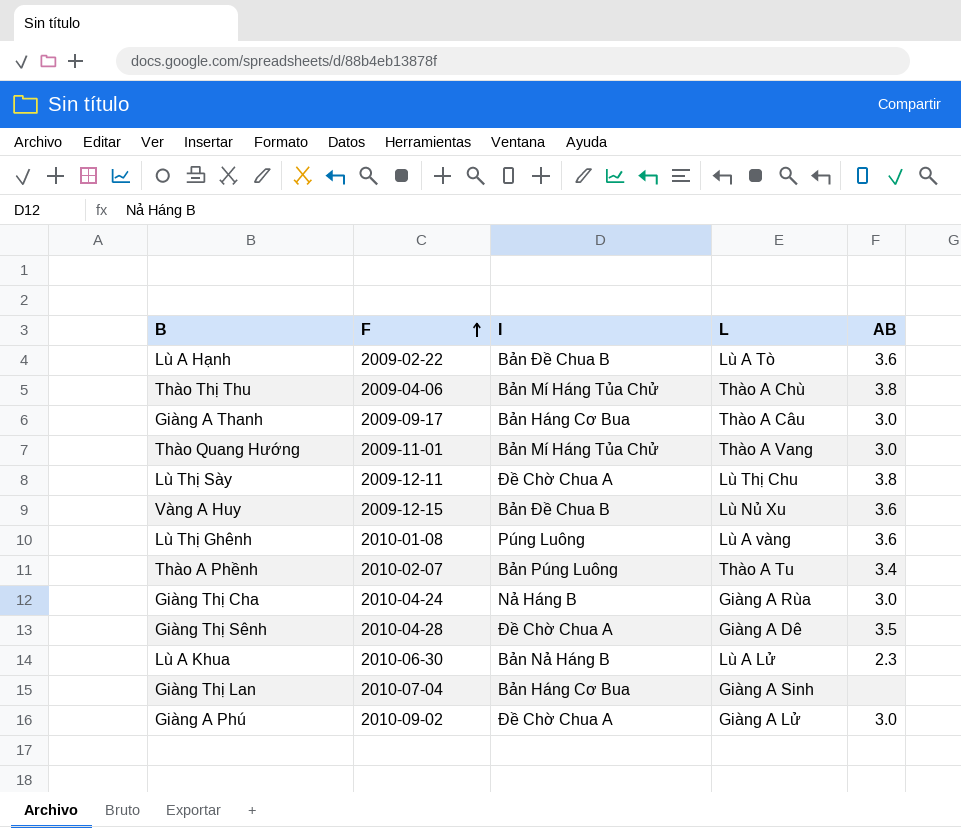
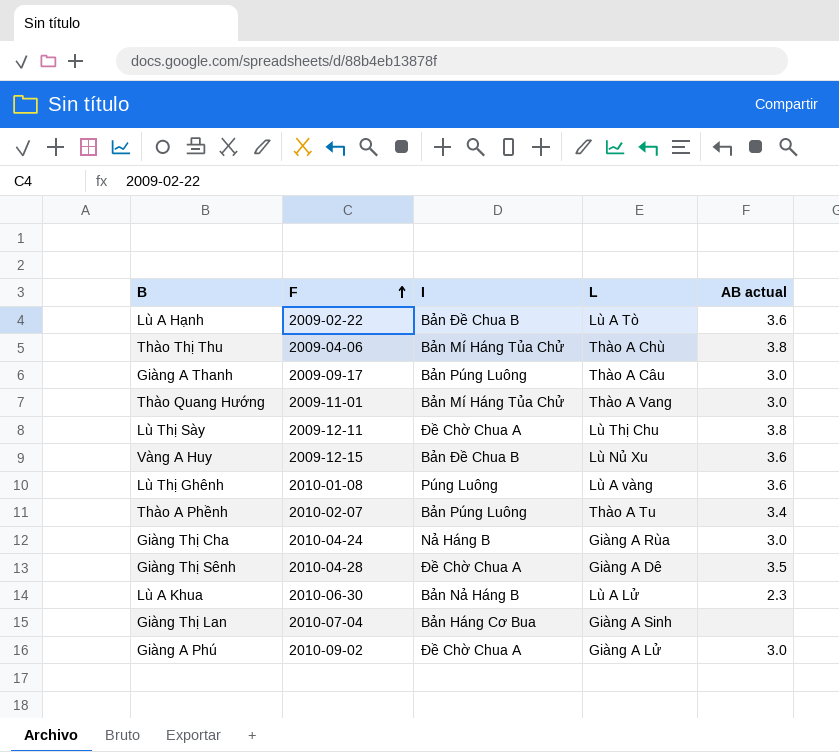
column name: AB -> AB actual
Giàng A Thanh | I: Bản Háng Cơ Bua -> Bản Púng Luông

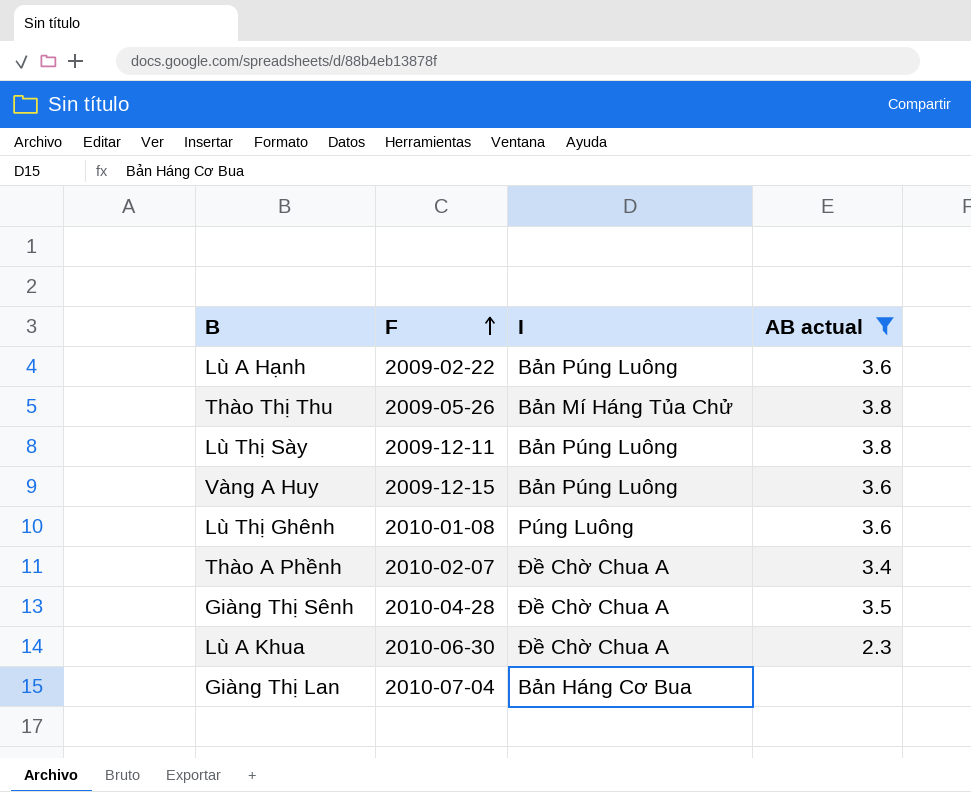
filter: none -> AB actual != 3.0
column L | position: 4 -> none
Lù A Hạnh | I: Bản Đề Chua B -> Bản Púng Luông
Thào Thị Thu | F: 2009-04-06 -> 2009-05-26
Lù Thị Sày | I: Đề Chờ Chua A -> Bản Púng Luông
Vàng A Huy | I: Bản Đề Chua B -> Bản Púng Luông
Thào A Phềnh | I: Bản Púng Luông -> Đề Chờ Chua A
Lù A Khua | I: Bản Nả Háng B -> Đề Chờ Chua A

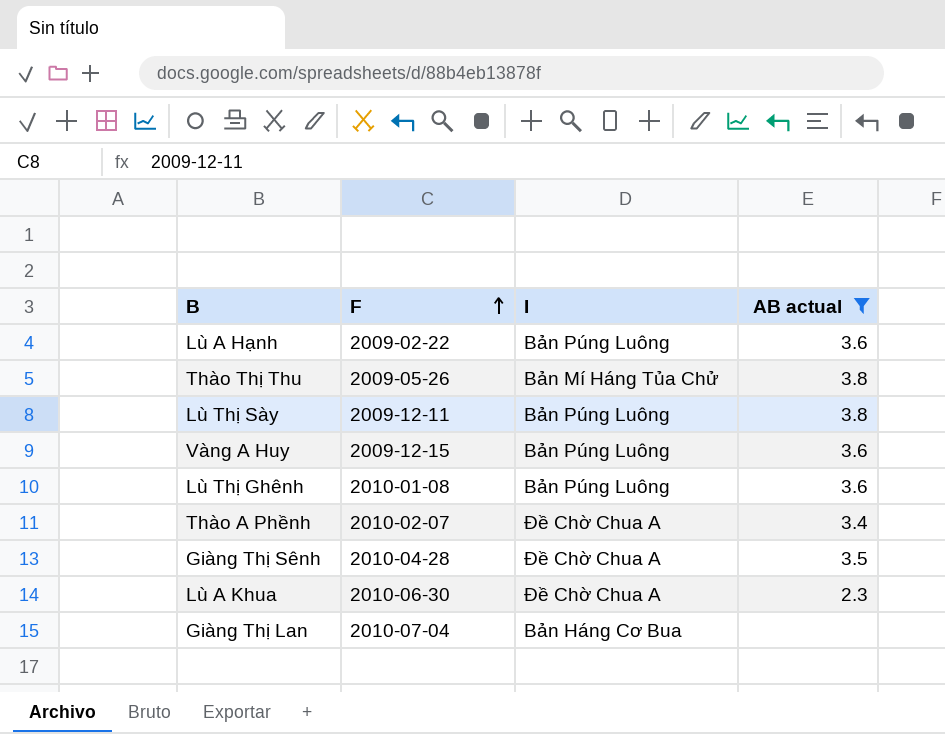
Lù Thị Ghênh | I: Púng Luông -> Bản Púng Luông

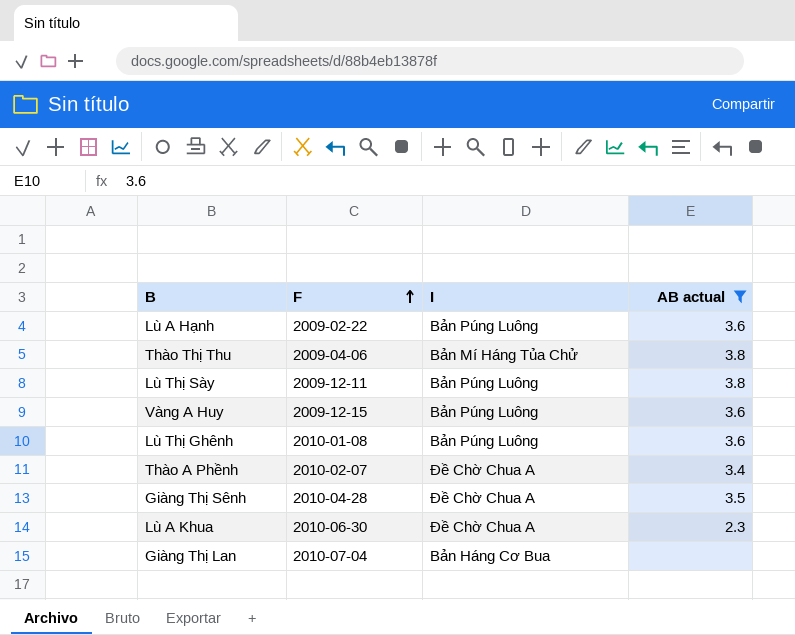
Thào Thị Thu | F: 2009-05-26 -> 2009-04-06

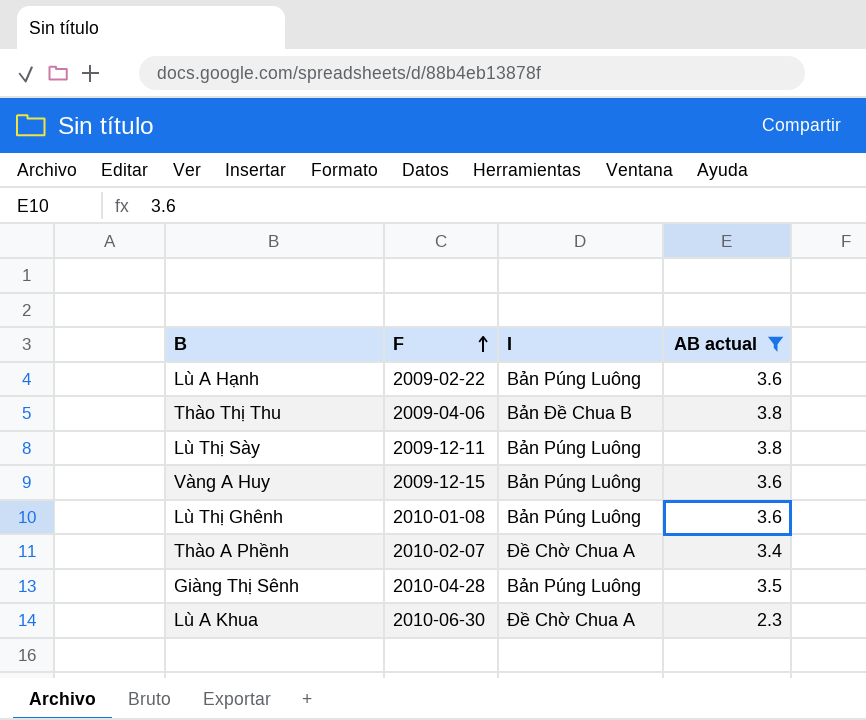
row Giàng Thị Lan: 2010-07-04 | Bản Háng Cơ Bua | none -> none
Thào Thị Thu | I: Bản Mí Háng Tủa Chử -> Bản Đề Chua B
Giàng Thị Sênh | I: Đề Chờ Chua A -> Bản Púng Luông

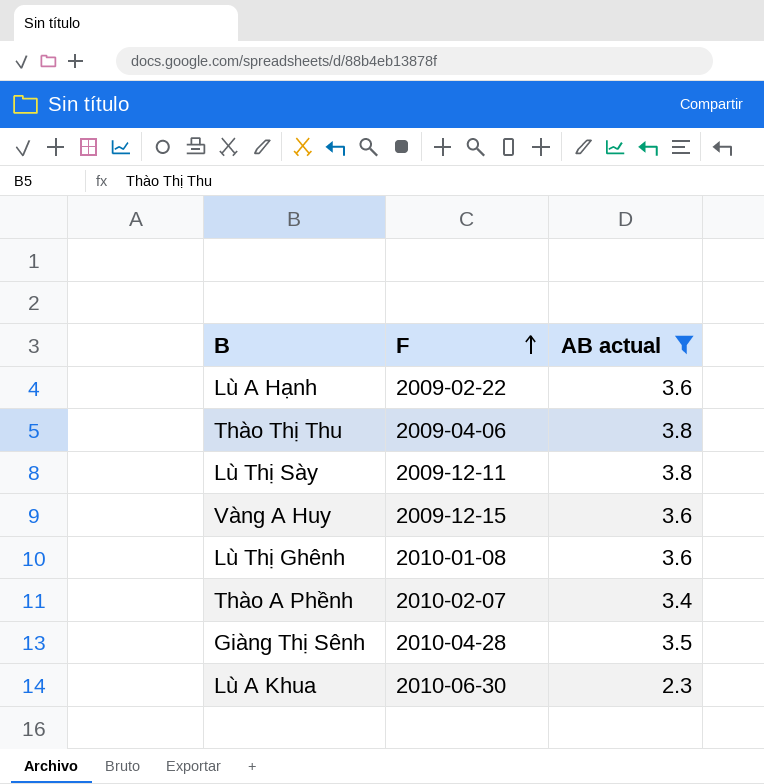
column I | position: 3 -> none

